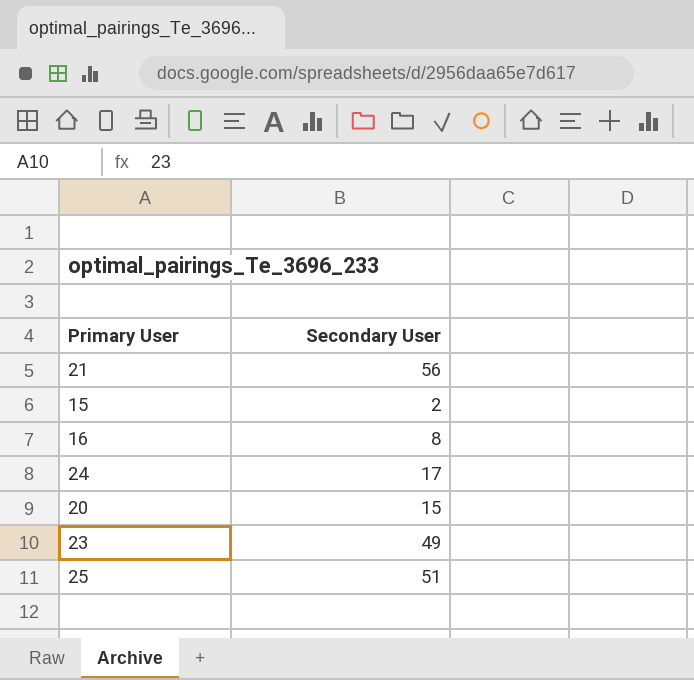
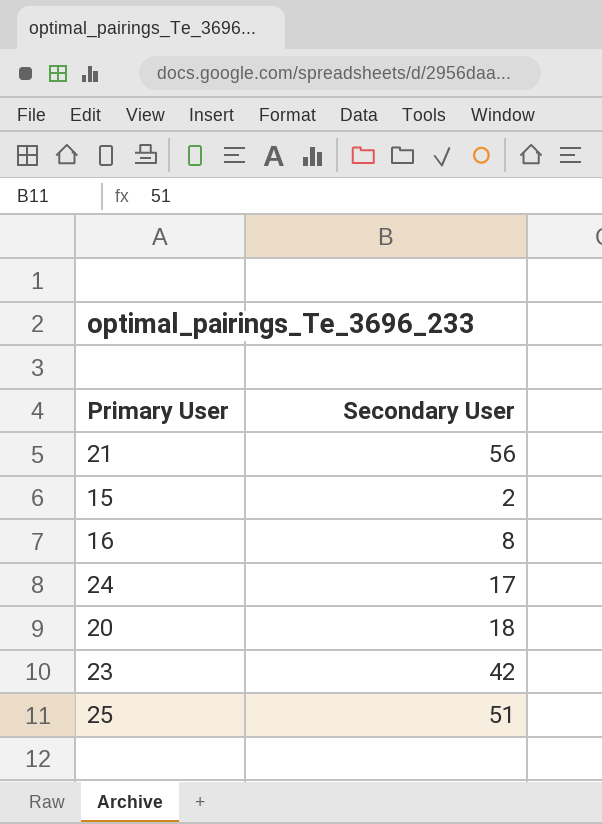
20 | Secondary User: 15 -> 18
23 | Secondary User: 49 -> 42

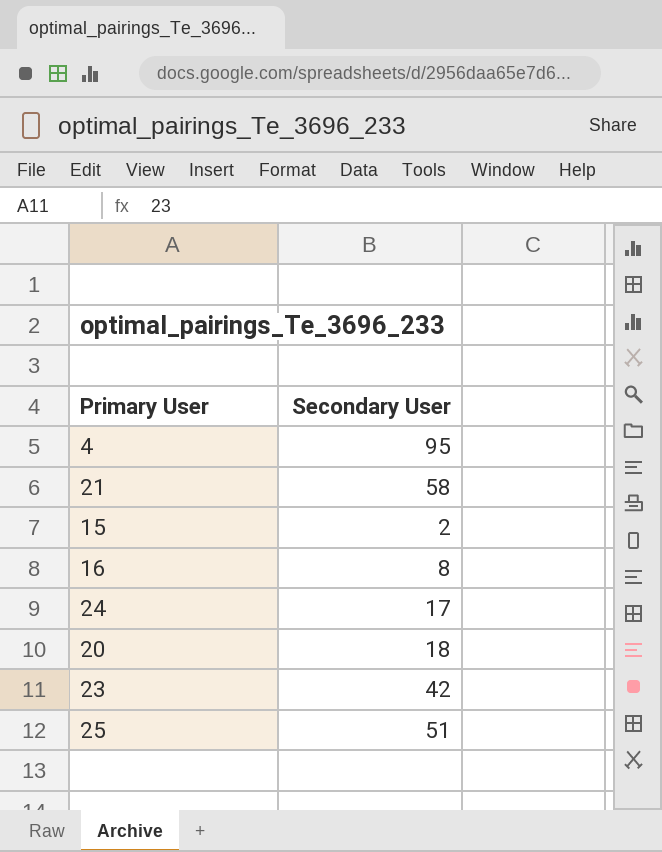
row 4: none -> 95
21 | Secondary User: 56 -> 58

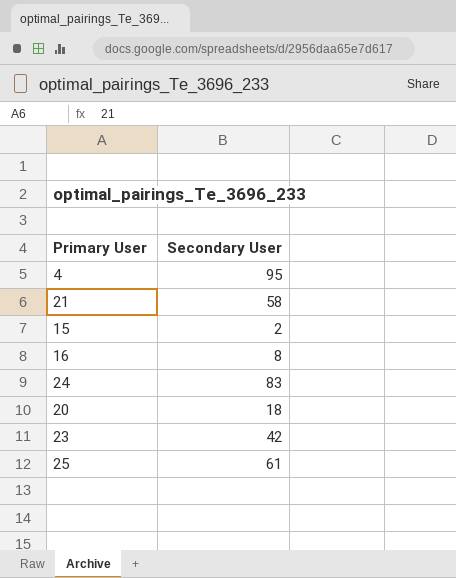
24 | Secondary User: 17 -> 83
25 | Secondary User: 51 -> 61

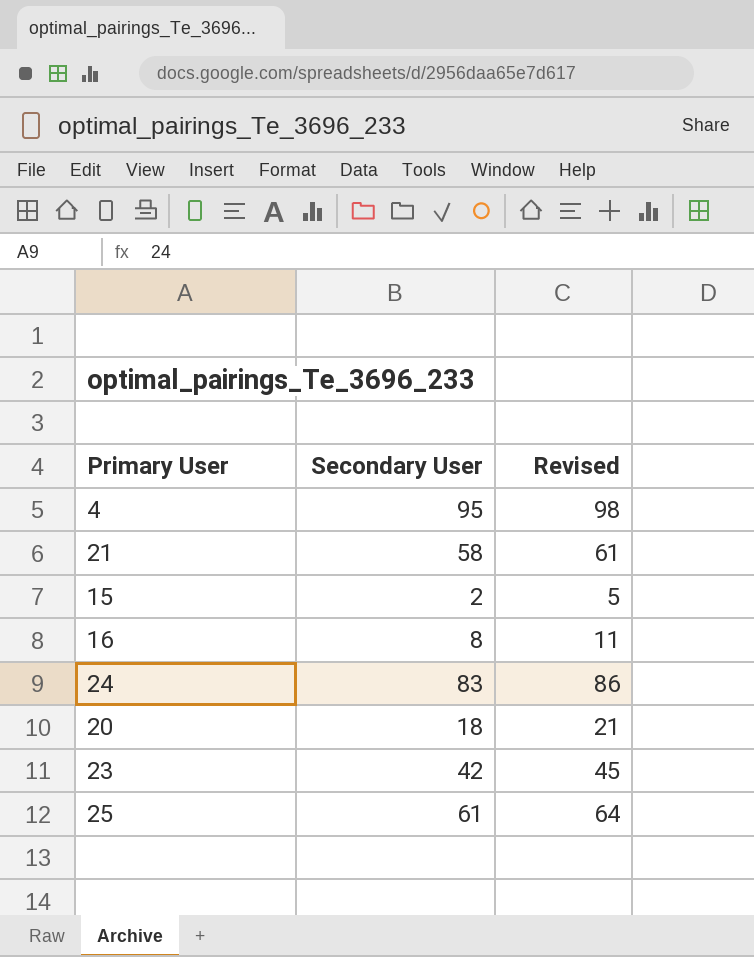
column Revised | formula: none -> [Secondary User] + 3

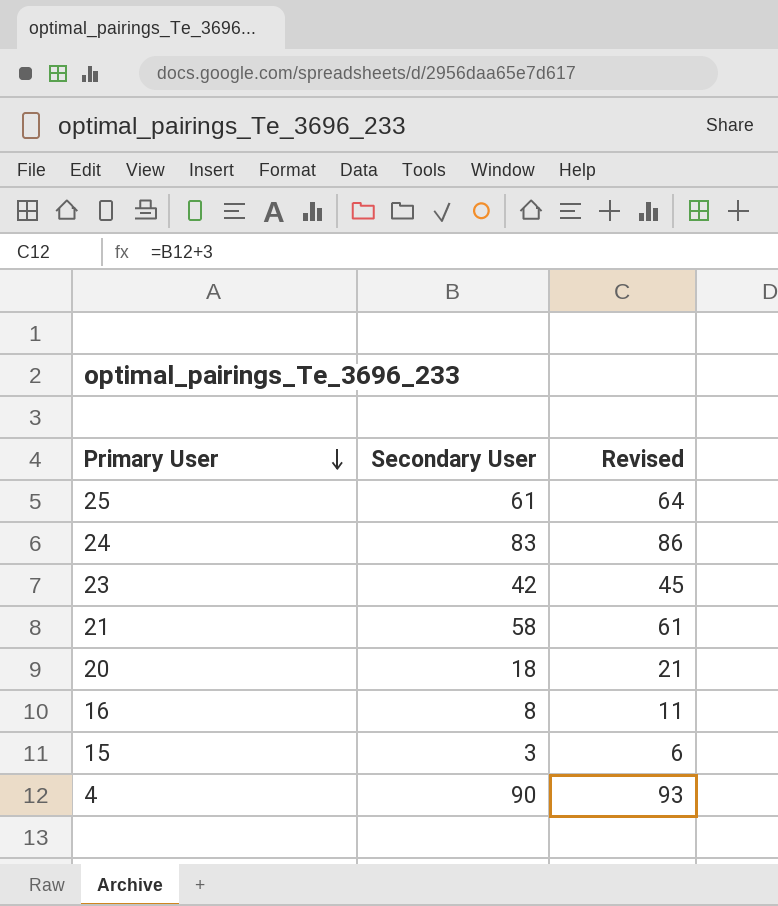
row order: none -> Primary User descending
15 | Secondary User: 2 -> 3
15 | Revised: 5 -> 6
4 | Secondary User: 95 -> 90
4 | Revised: 98 -> 93

